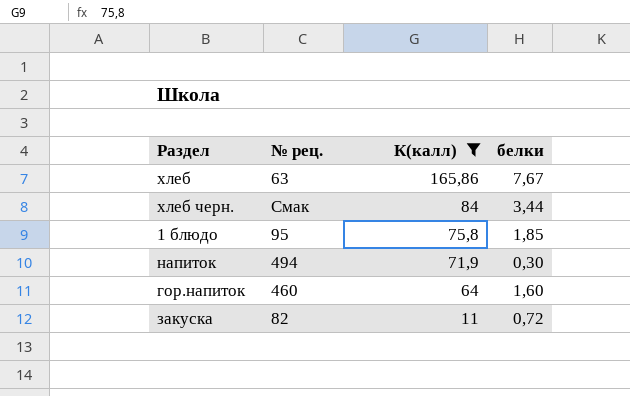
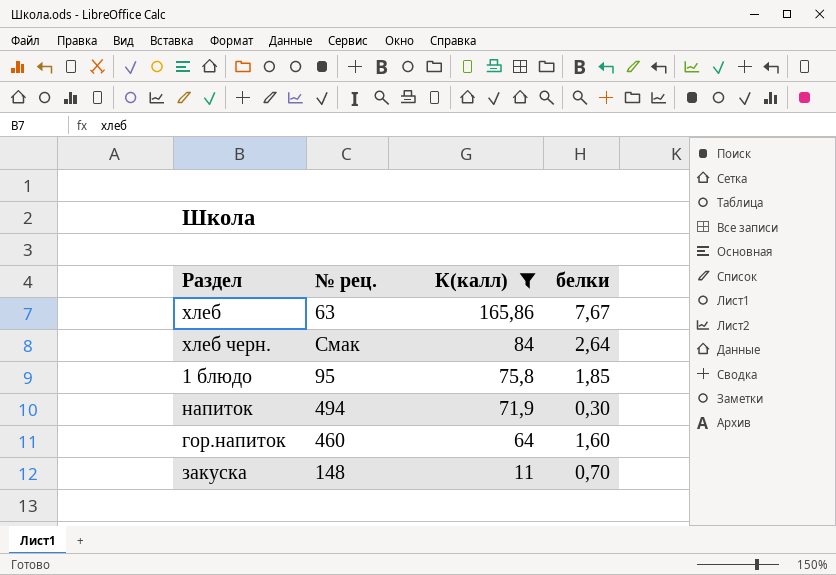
хлеб черн. | белки: 3,44 -> 2,64
закуска | № рец.: 82 -> 148
закуска | белки: 0,72 -> 0,70

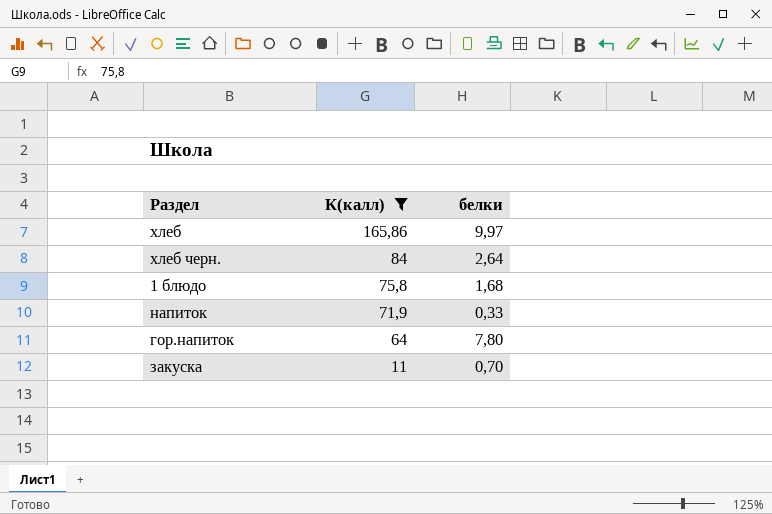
column № рец. | position: 2 -> none
хлеб | белки: 7,67 -> 9,97
1 блюдо | белки: 1,85 -> 1,68
напиток | белки: 0,30 -> 0,33
гор.напиток | белки: 1,60 -> 7,80

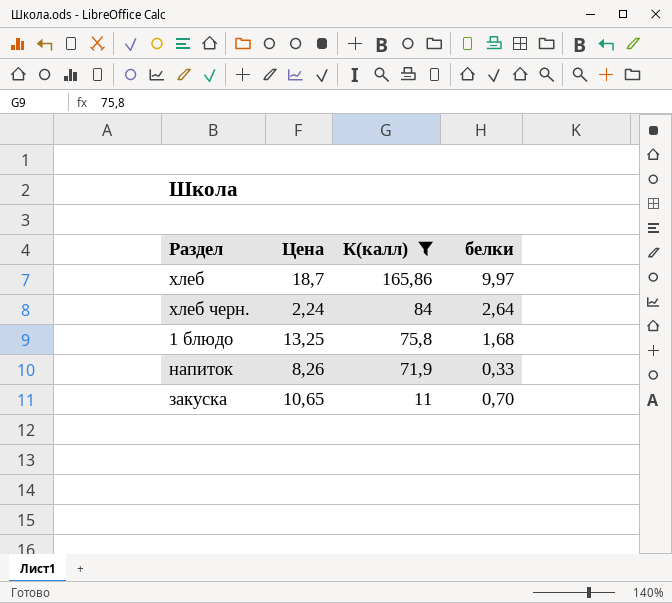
column Цена | position: none -> 2
row гор.напиток: 64 | 7,80 -> none

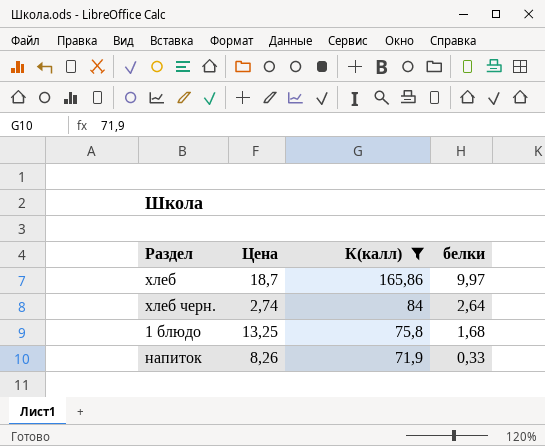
row закуска: 10,65 | 11 | 0,70 -> none
хлеб черн. | Цена: 2,24 -> 2,74

